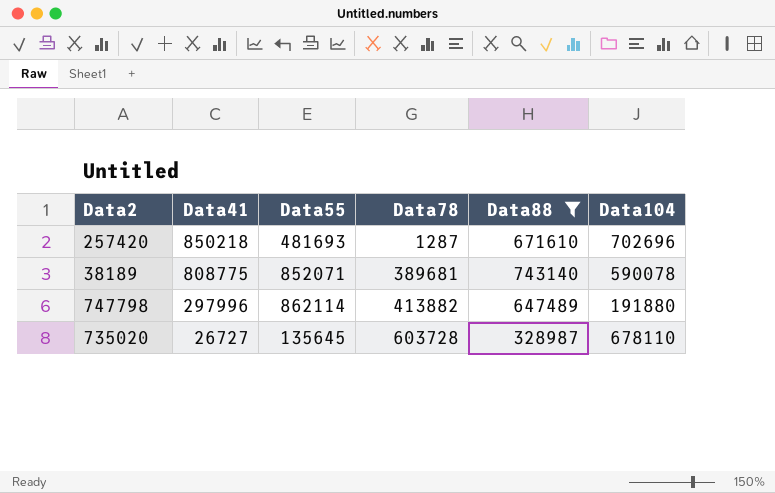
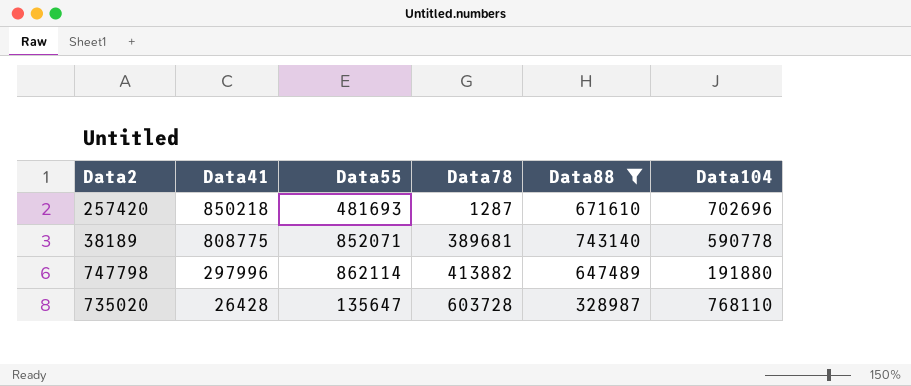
38189 | Data104: 590078 -> 590778
735020 | Data41: 26727 -> 26428
735020 | Data55: 135645 -> 135647
735020 | Data104: 678110 -> 768110

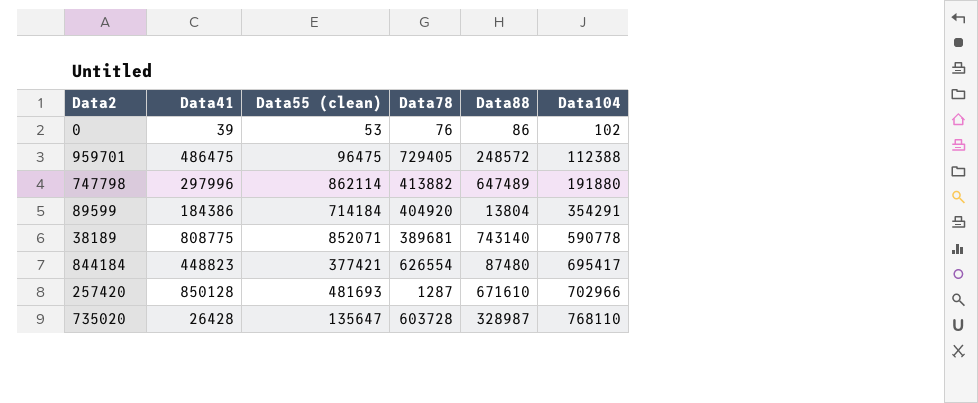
filter: Data88 >= 328987 -> none
row order: Data41 descending -> Data104 ascending
column name: Data55 -> Data55 (clean)
257420 | Data41: 850218 -> 850128
257420 | Data104: 702696 -> 702966

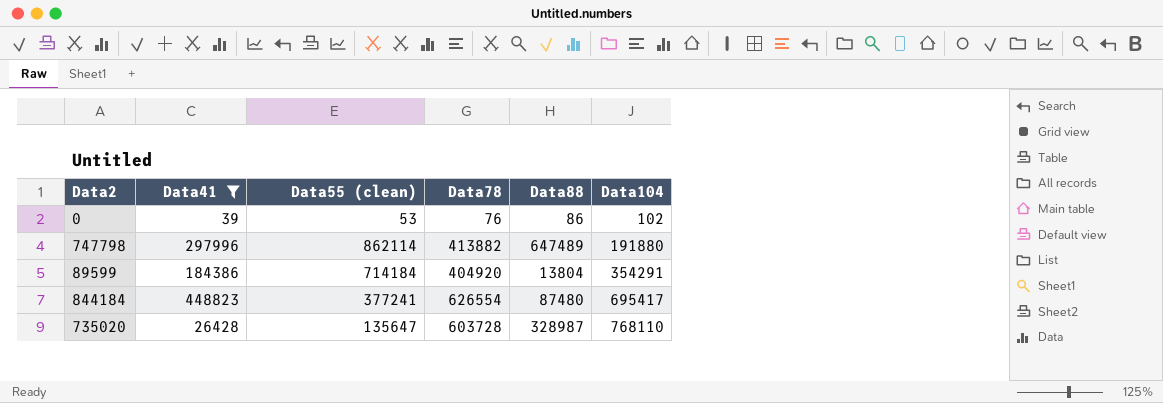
filter: none -> Data41 <= 448823
844184 | Data55 (clean): 377421 -> 377241

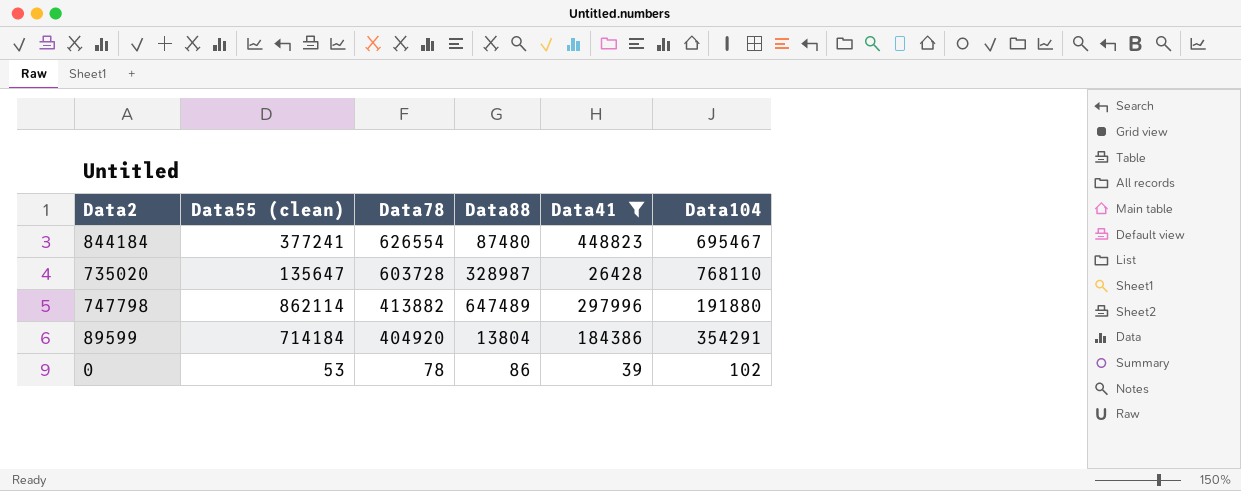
row order: Data104 ascending -> Data78 descending
column Data41 | position: 2 -> 5
844184 | Data104: 695417 -> 695467
0 | Data78: 76 -> 78

